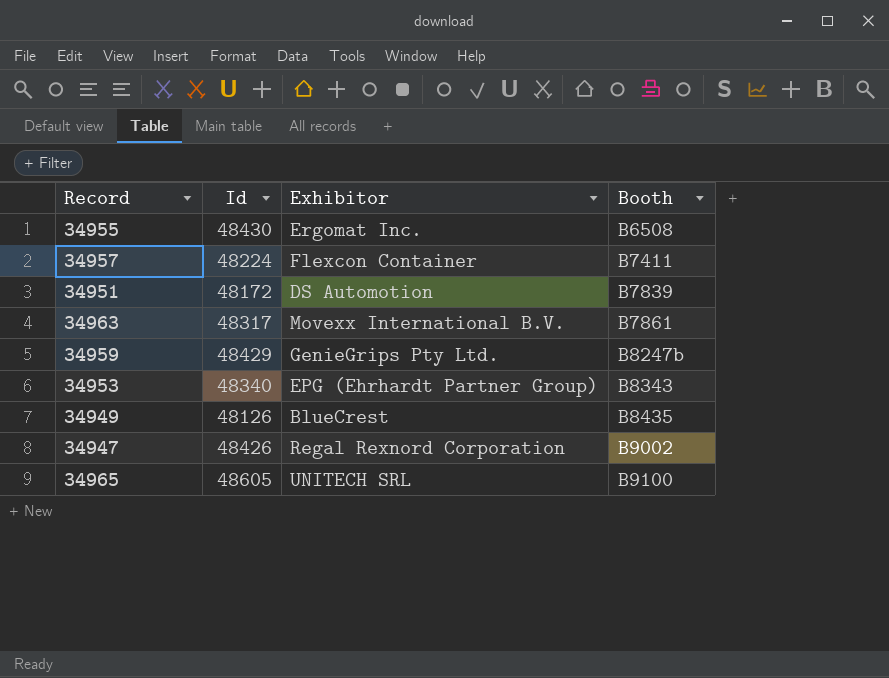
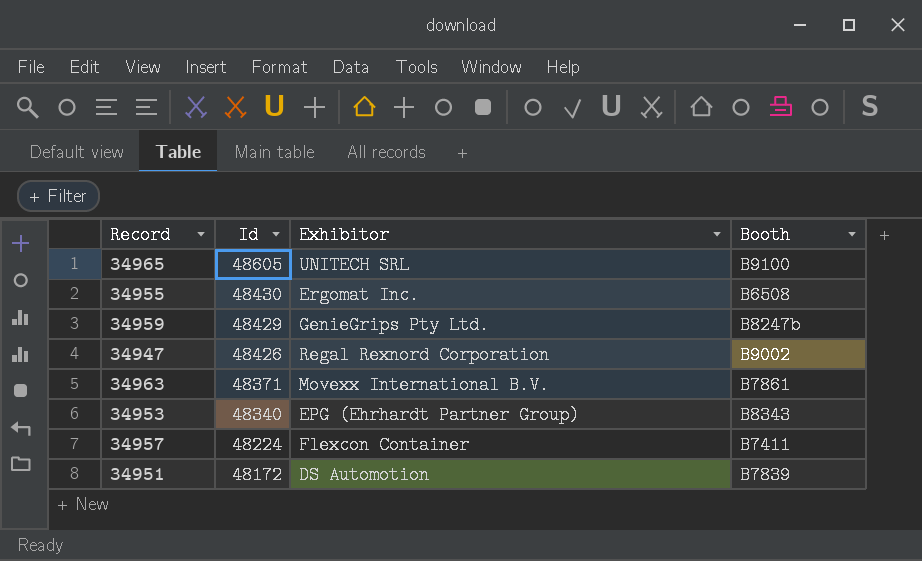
row order: Booth ascending -> Id descending
row 34949: 48126 | BlueCrest | B8435 -> none
34963 | Id: 48317 -> 48371

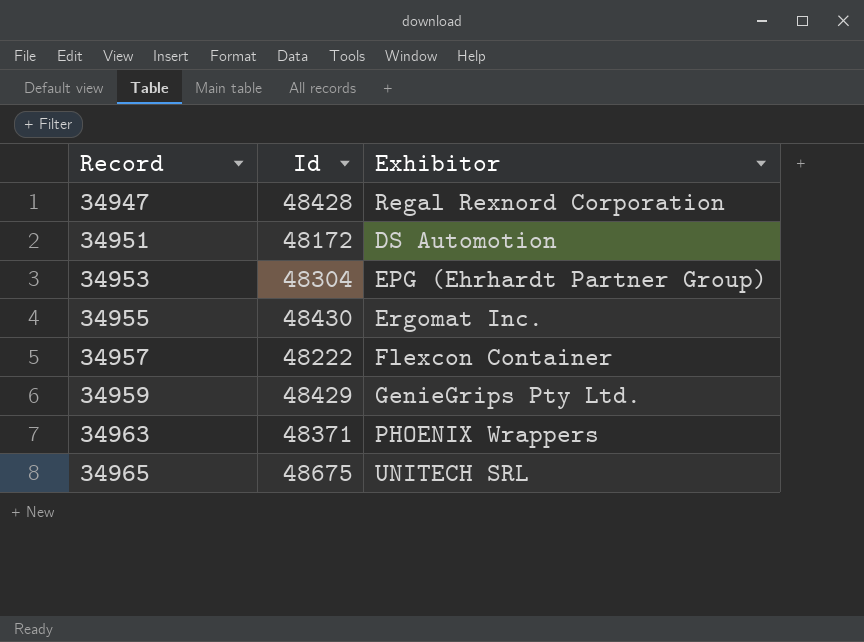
row order: Id descending -> Record ascending
column Booth | position: 4 -> none
34947 | Id: 48426 -> 48428
34953 | Id: 48340 -> 48304
34957 | Id: 48224 -> 48222
34963 | Exhibitor: Movexx International B.V. -> PHOENIX Wrappers
34965 | Id: 48605 -> 48675

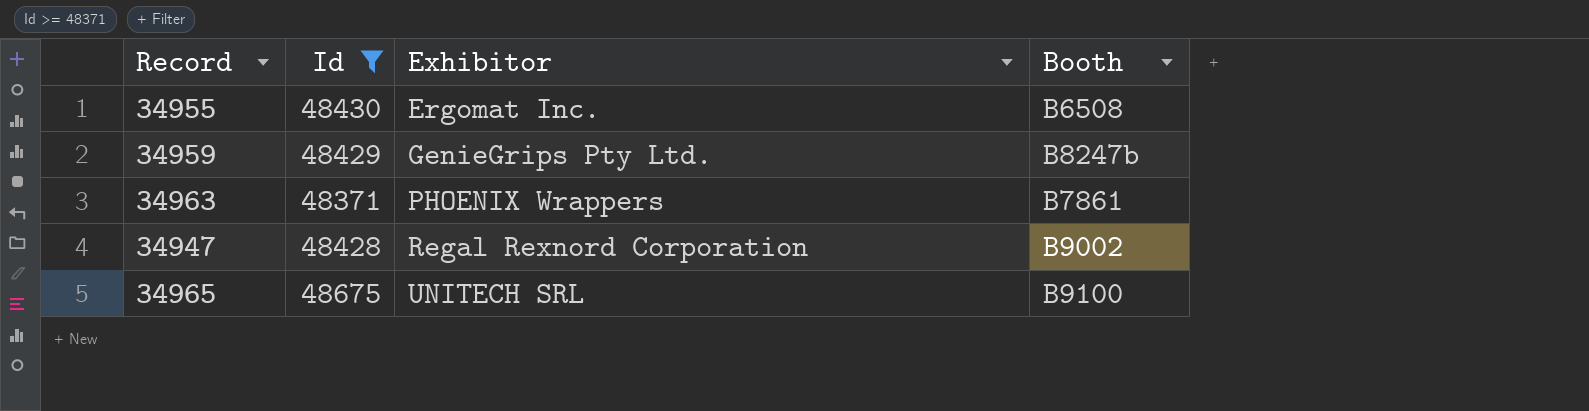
filter: none -> Id >= 48371
row order: Record ascending -> Exhibitor ascending
column Booth | position: none -> 4

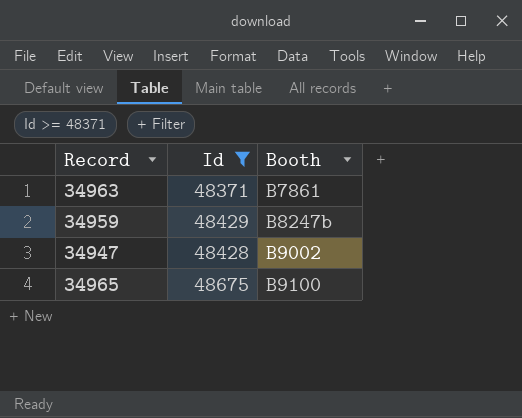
row order: Exhibitor ascending -> Booth ascending
column Exhibitor | position: 3 -> none
row 34955: 48430 | Ergomat Inc. | B6508 -> none

